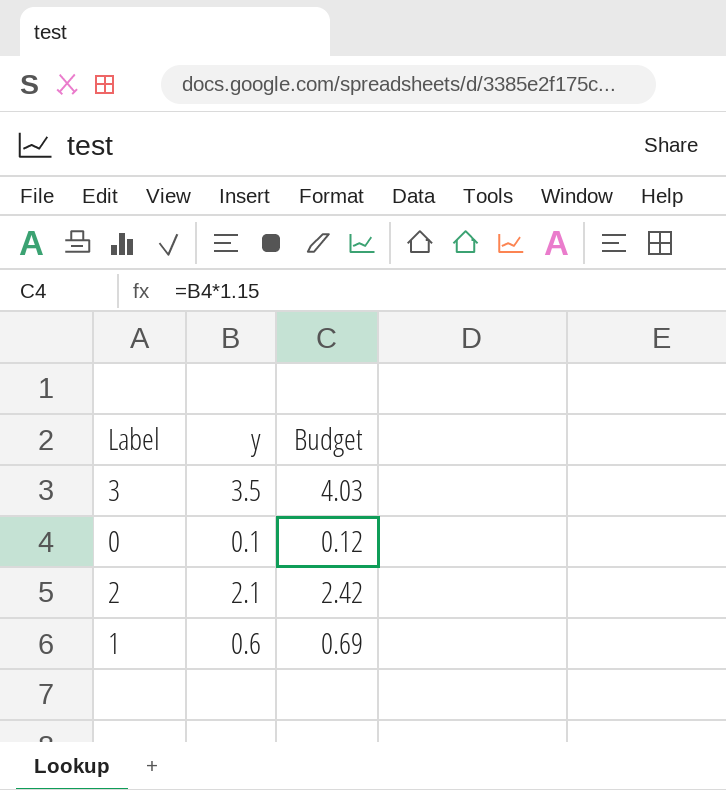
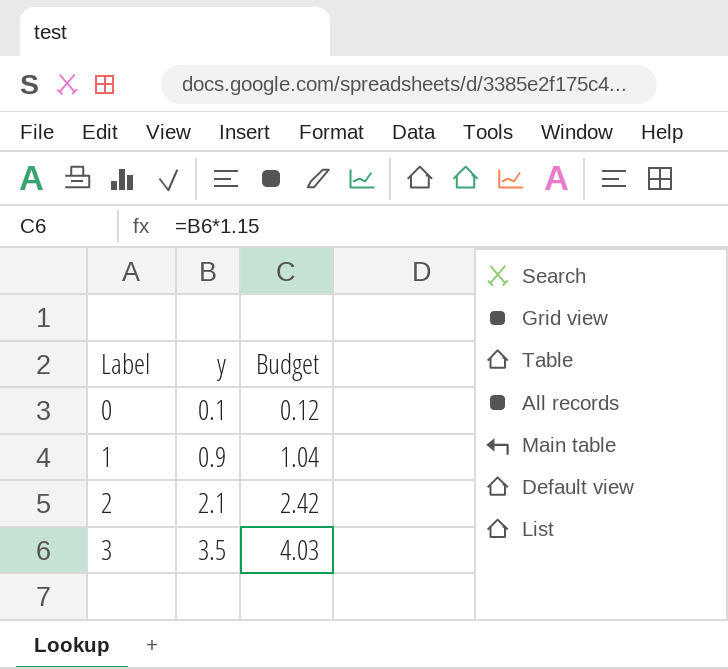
row order: none -> Label ascending
1 | y: 0.6 -> 0.9
1 | Budget: 0.69 -> 1.04

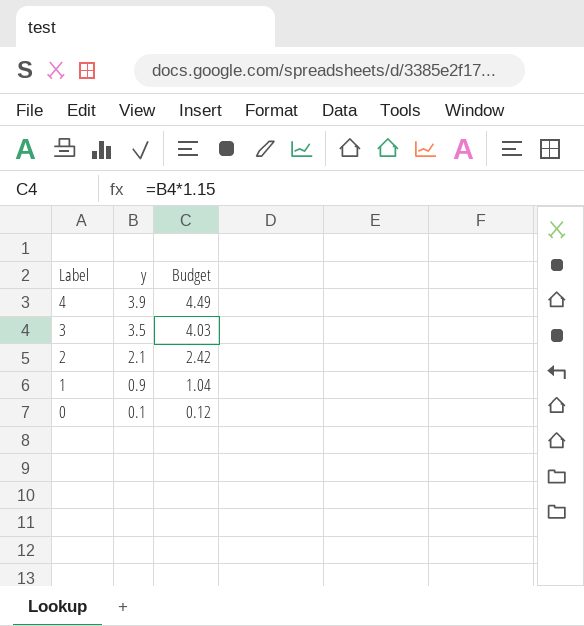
row order: Label ascending -> Label descending
row 4: none -> 3.9 | 4.49

